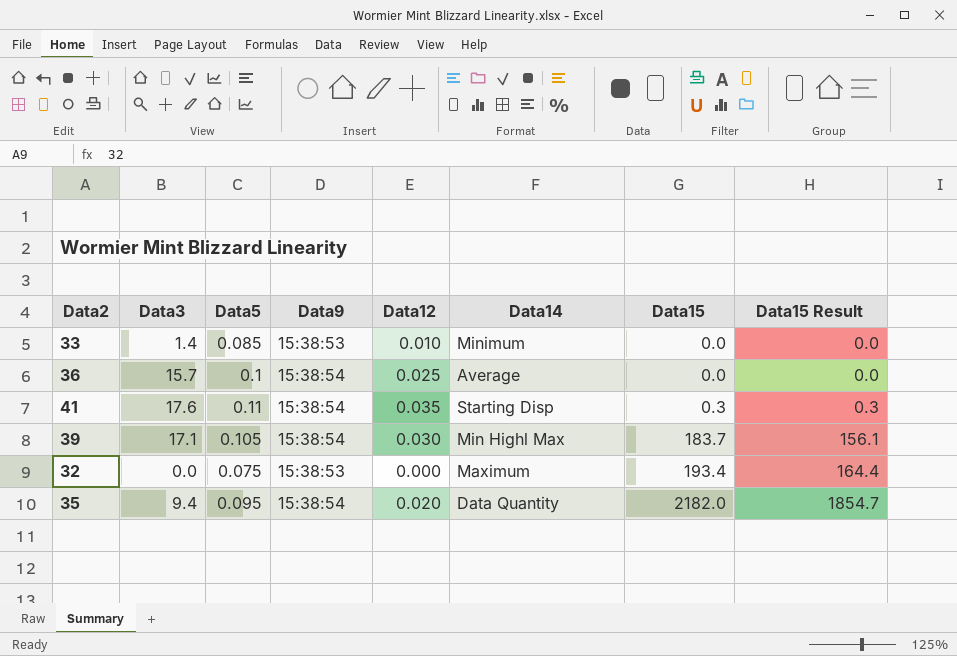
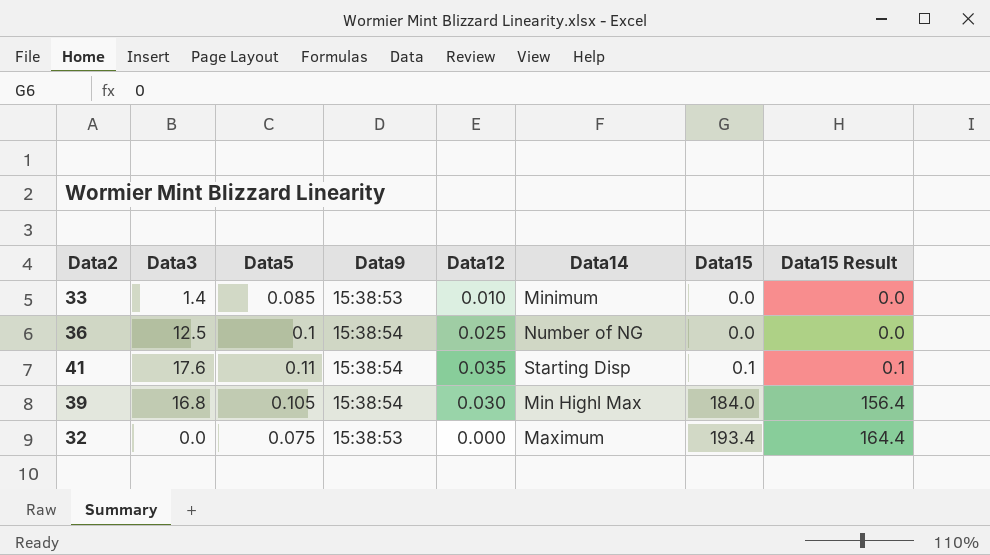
row 35: 9.4 | 0.095 | 15:38:54 | 0.020 | Data Quantity | 2182.0 | 1854.7 -> none
36 | Data3: 15.7 -> 12.5
36 | Data14: Average -> Number of NG
41 | Data15: 0.3 -> 0.1
41 | Data15 Result: 0.3 -> 0.1
39 | Data3: 17.1 -> 16.8
39 | Data15: 183.7 -> 184.0
39 | Data15 Result: 156.1 -> 156.4

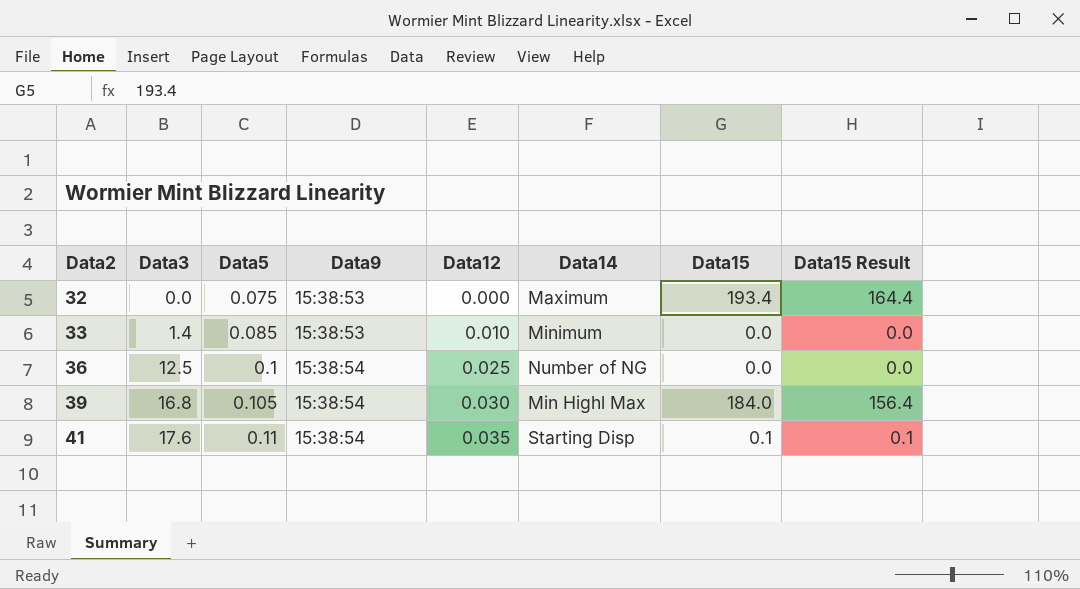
row order: Data15 ascending -> Data2 ascending

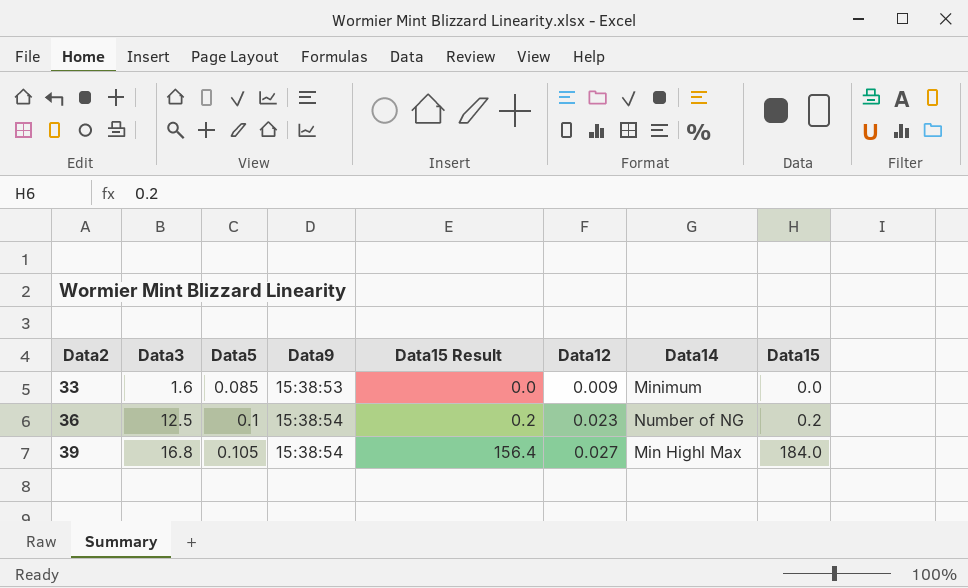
column Data15 Result | position: 8 -> 5
row 32: 0.0 | 0.075 | 15:38:53 | 0.000 | Maximum | 193.4 | 164.4 -> none
row 41: 17.6 | 0.11 | 15:38:54 | 0.035 | Starting Disp | 0.1 | 0.1 -> none
33 | Data3: 1.4 -> 1.6
33 | Data12: 0.010 -> 0.009
36 | Data15 Result: 0.0 -> 0.2
36 | Data12: 0.025 -> 0.023
36 | Data15: 0.0 -> 0.2
39 | Data12: 0.030 -> 0.027

